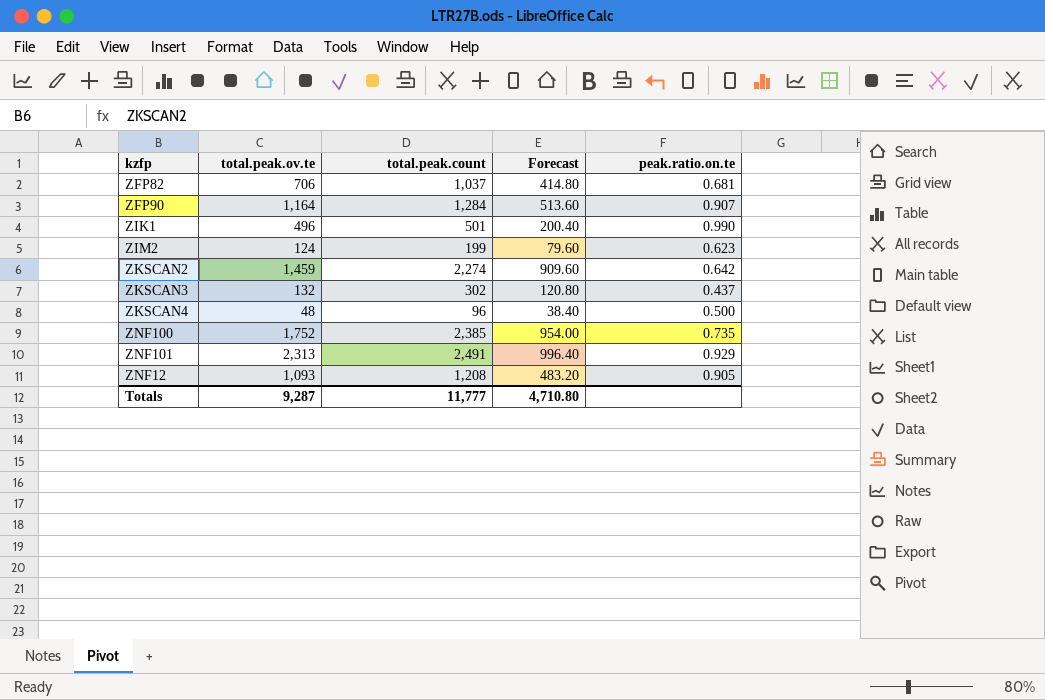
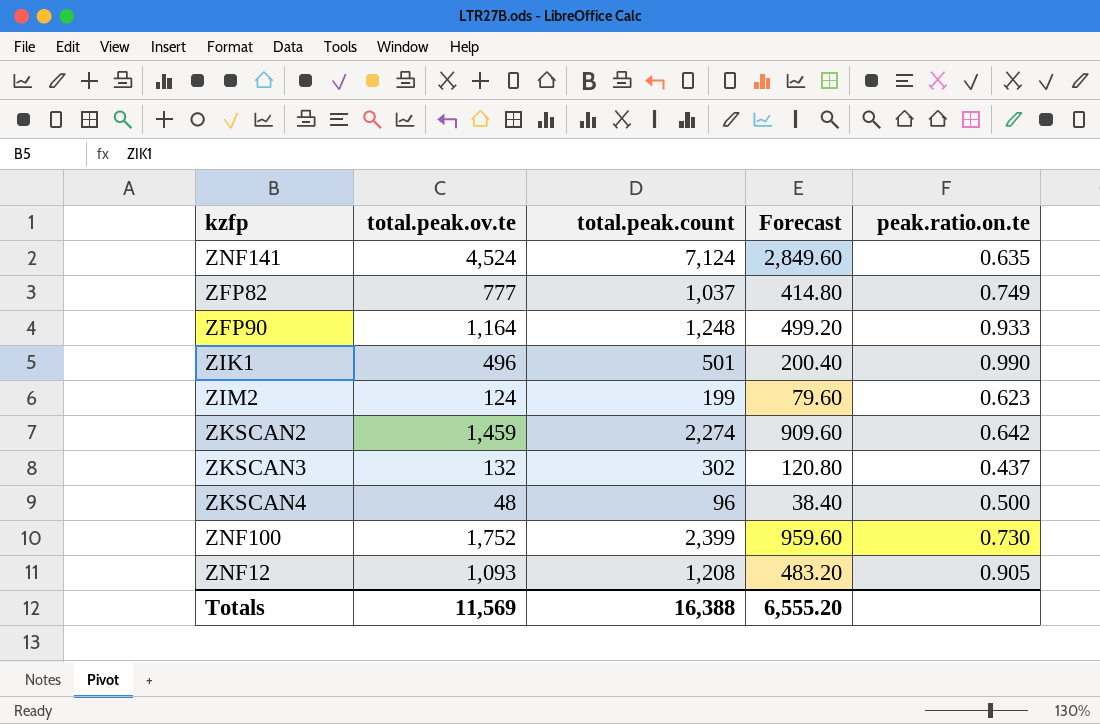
row ZNF101: 2,313 | 2,491 | 996.40 | 0.929 -> none
row ZNF141: none -> 4,524 | 7,124 | 2,849.60 | 0.635
ZFP82 | total.peak.ov.te: 706 -> 777
ZFP82 | peak.ratio.on.te: 0.681 -> 0.749
ZFP90 | total.peak.count: 1,284 -> 1,248
ZFP90 | Forecast: 513.60 -> 499.20
ZFP90 | peak.ratio.on.te: 0.907 -> 0.933
ZNF100 | total.peak.count: 2,385 -> 2,399
ZNF100 | Forecast: 954.00 -> 959.60
ZNF100 | peak.ratio.on.te: 0.735 -> 0.730
Totals | total.peak.ov.te: 9,287 -> 11,569
Totals | total.peak.count: 11,777 -> 16,388
Totals | Forecast: 4,710.80 -> 6,555.20

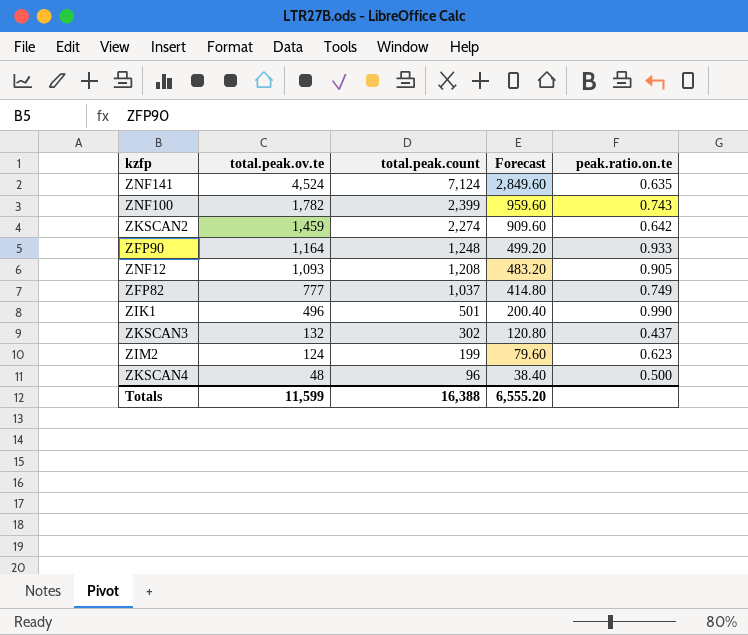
row order: none -> total.peak.ov.te descending
ZNF100 | total.peak.ov.te: 1,752 -> 1,782
ZNF100 | peak.ratio.on.te: 0.730 -> 0.743
Totals | total.peak.ov.te: 11,569 -> 11,599

